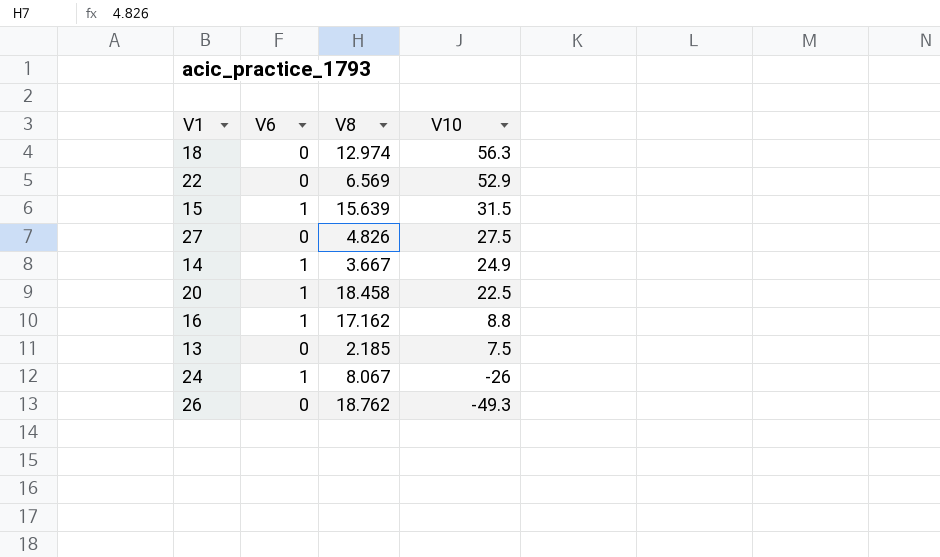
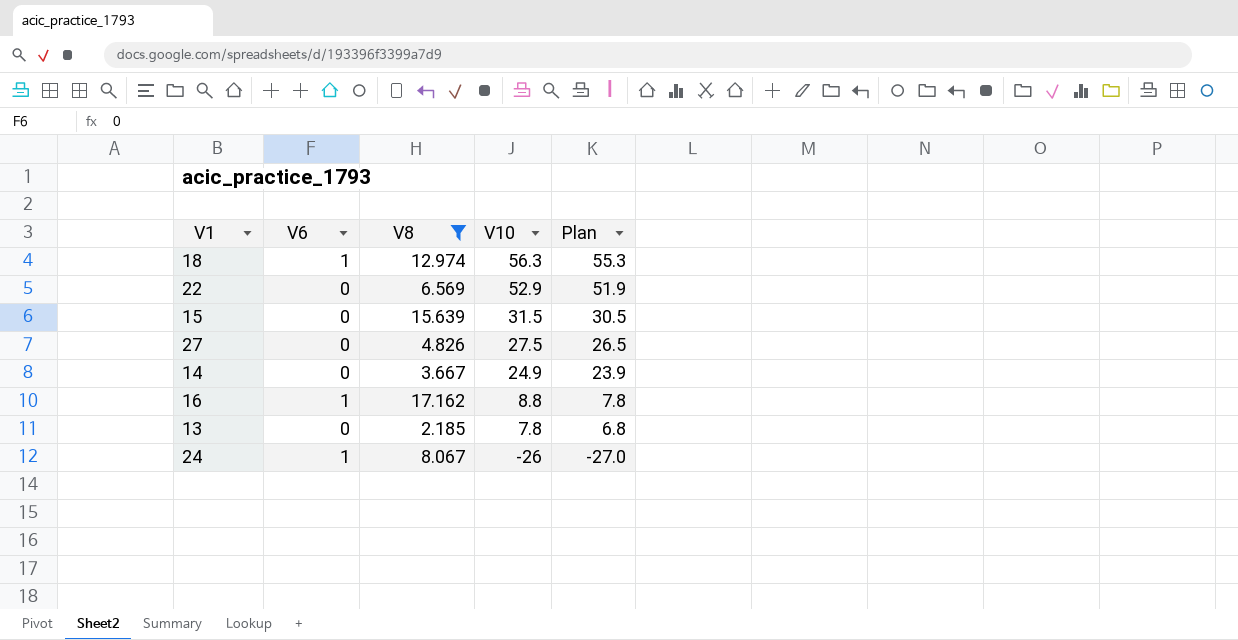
filter: none -> V8 <= 17.162
column Plan | formula: none -> [V10] - 1
18 | V6: 0 -> 1
15 | V6: 1 -> 0
14 | V6: 1 -> 0
13 | V10: 7.5 -> 7.8

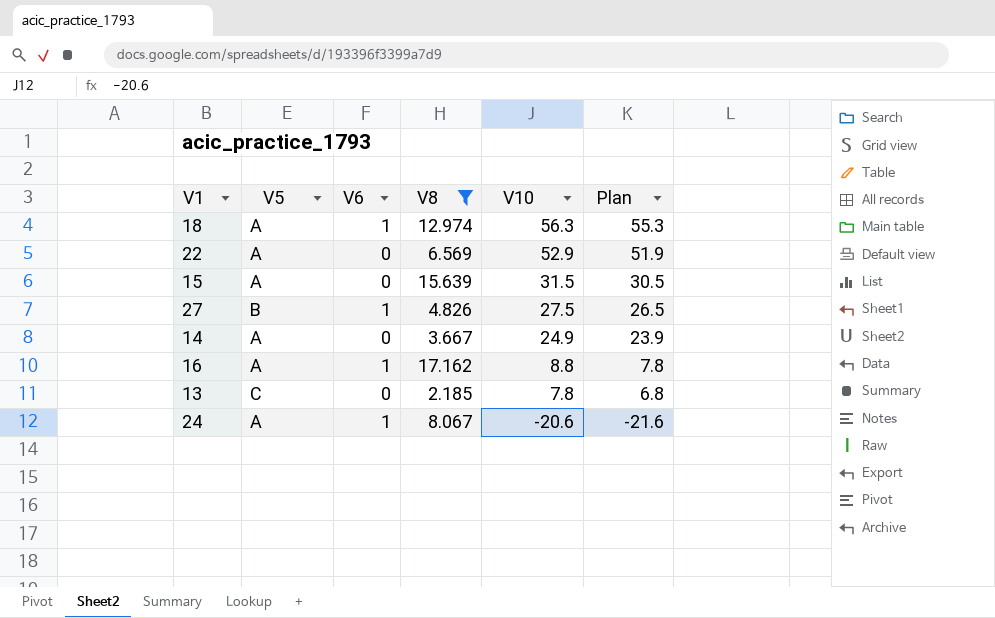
column V5 | position: none -> 2
27 | V6: 0 -> 1
24 | V10: -26 -> -20.6
24 | Plan: -27.0 -> -21.6

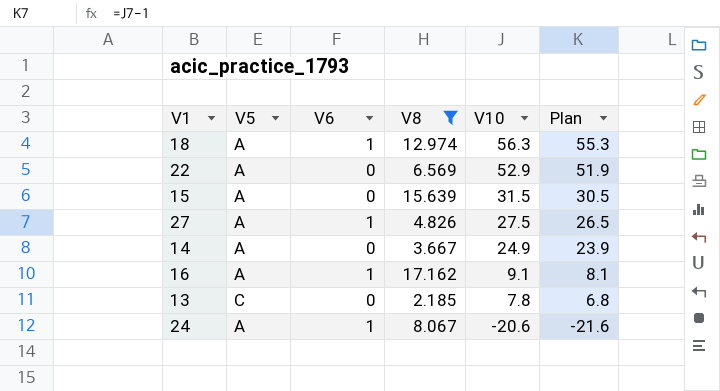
27 | V5: B -> A
16 | V10: 8.8 -> 9.1
16 | Plan: 7.8 -> 8.1

